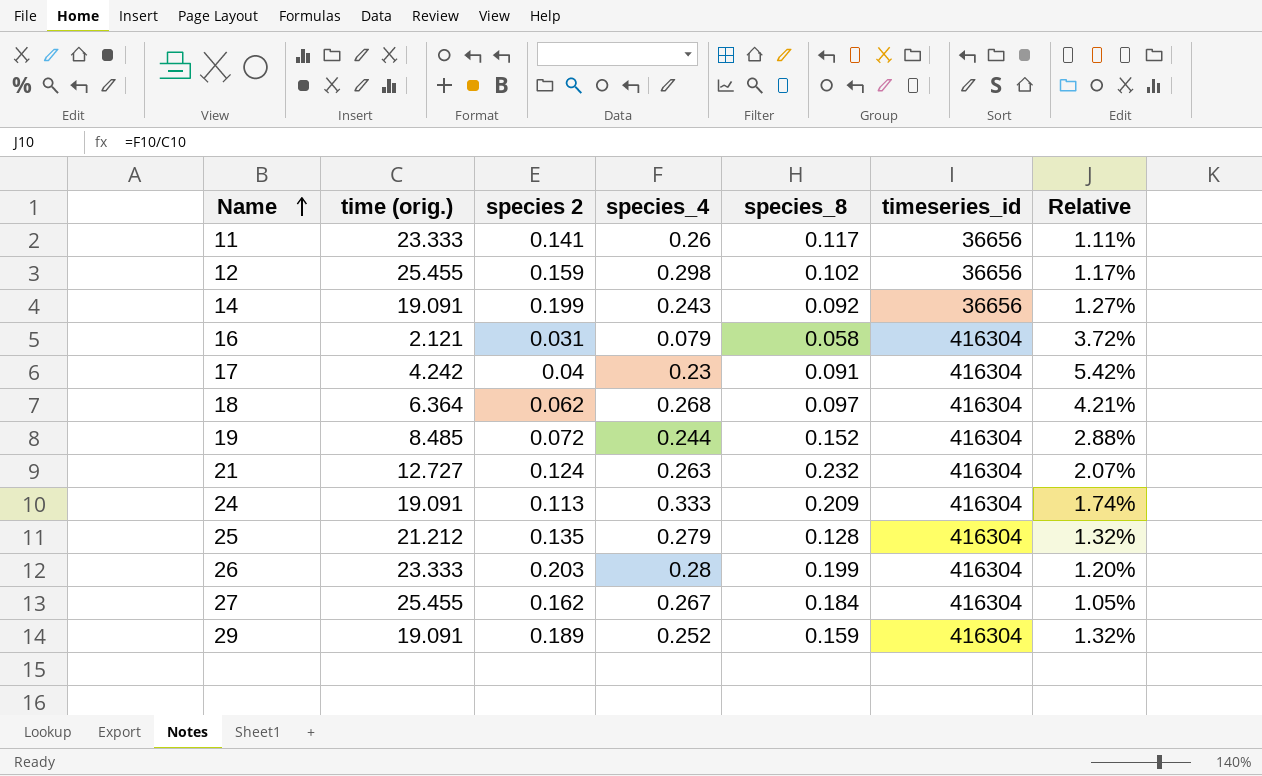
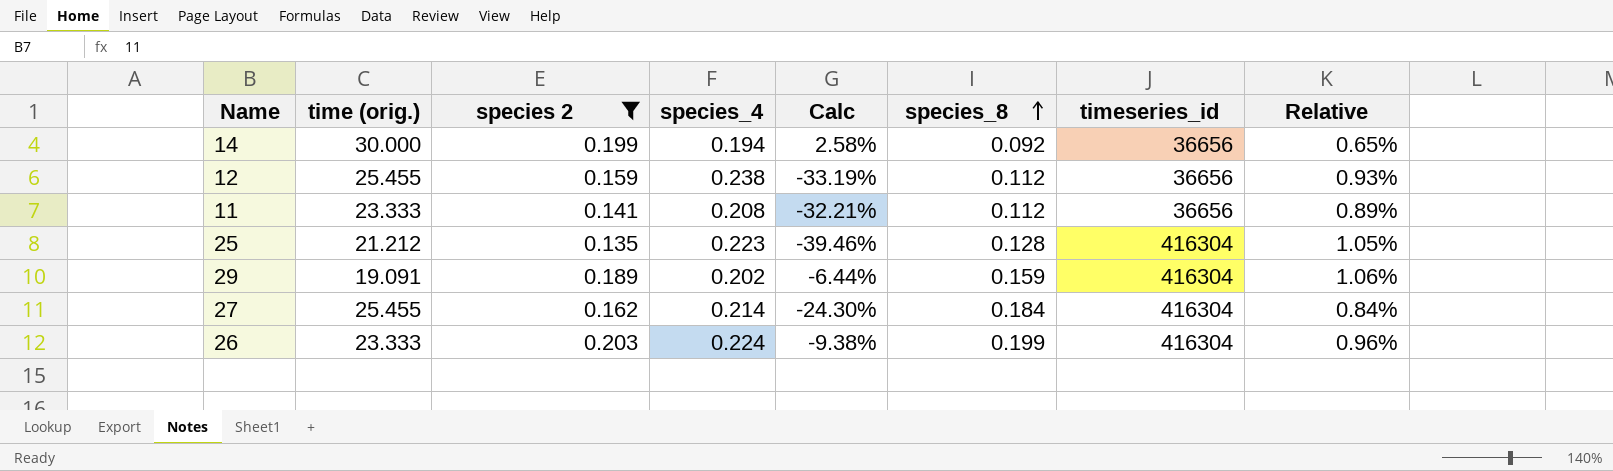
filter: none -> species 2 >= 0.135
row order: Name ascending -> species_8 ascending
column Calc | formula: none -> ([species 2] - [species_4]) / [species_4]
14 | time (orig.): 19.091 -> 30.000
14 | species_4: 0.243 -> 0.194
14 | Relative: 1.27% -> 0.65%
12 | species_4: 0.298 -> 0.238
12 | species_8: 0.102 -> 0.112
12 | Relative: 1.17% -> 0.93%
11 | species_4: 0.26 -> 0.208
11 | species_8: 0.117 -> 0.112
11 | Relative: 1.11% -> 0.89%
25 | species_4: 0.279 -> 0.223
25 | Relative: 1.32% -> 1.05%
29 | species_4: 0.252 -> 0.202
29 | Relative: 1.32% -> 1.06%
27 | species_4: 0.267 -> 0.214
27 | Relative: 1.05% -> 0.84%
26 | species_4: 0.28 -> 0.224
26 | Relative: 1.20% -> 0.96%

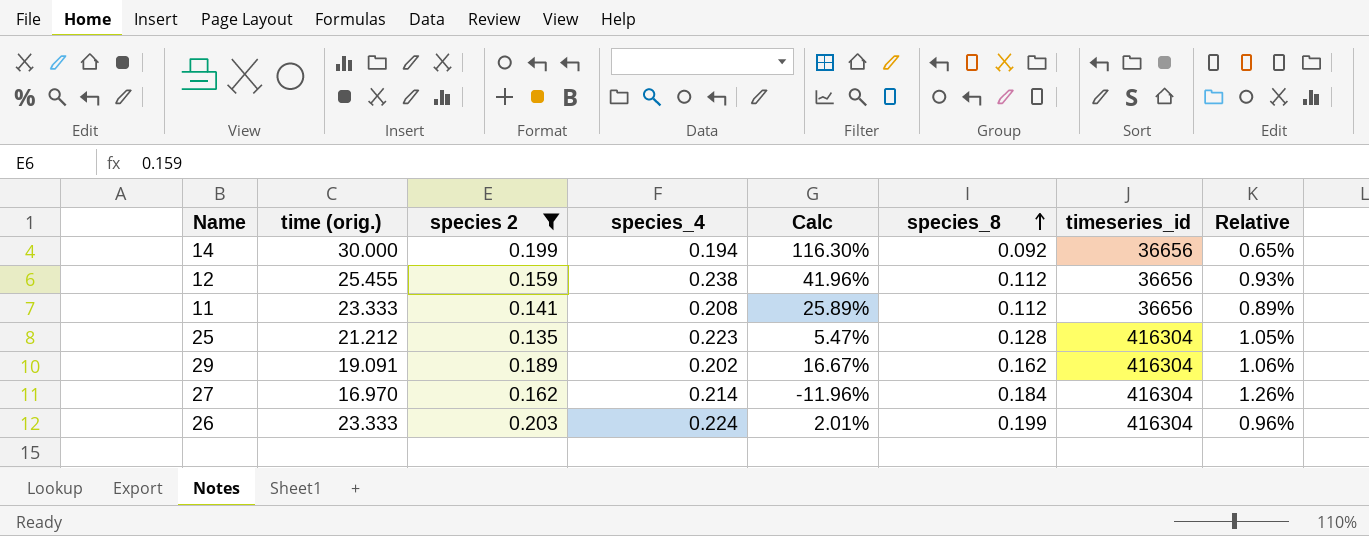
column Calc | formula: ([species 2] - [species_4]) / [species_4] -> ([species 2] - [species_8]) / [species_8]
29 | species_8: 0.159 -> 0.162
27 | time (orig.): 25.455 -> 16.970
27 | Relative: 0.84% -> 1.26%

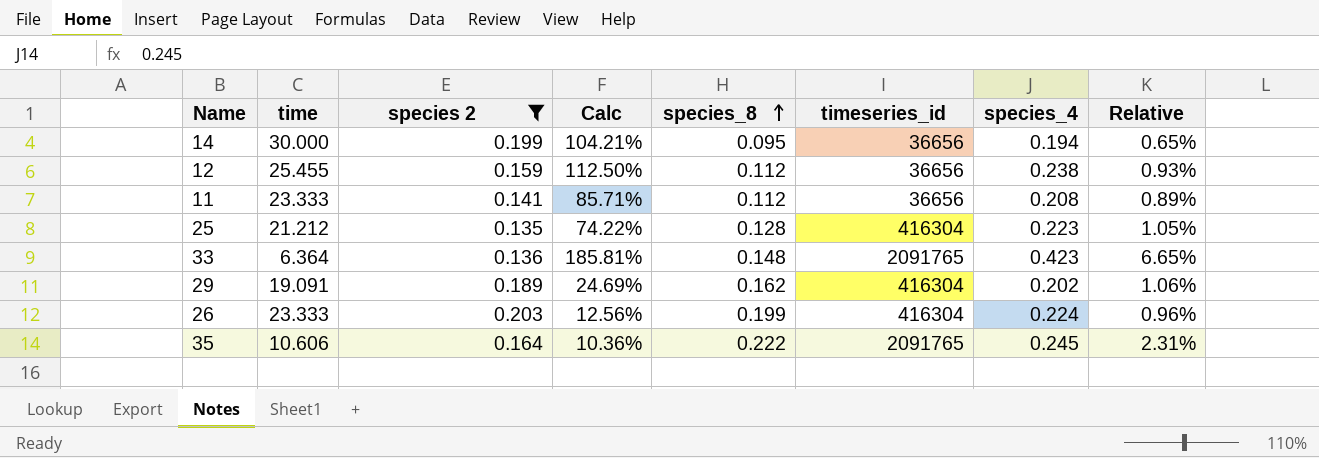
column name: time (orig.) -> time
column Calc | formula: ([species 2] - [species_8]) / [species_8] -> ([species_4] - [species_8]) / [species_8]
column species_4 | position: 4 -> 7
row 27: 16.970 | 0.162 | 0.214 | -11.96% | 0.184 | 416304 | 1.26% -> none
14 | species_8: 0.092 -> 0.095
row 33: none -> 6.364 | 0.136 | 185.81% | 0.148 | 2091765 | 0.423 | 6.65%
row 35: none -> 10.606 | 0.164 | 10.36% | 0.222 | 2091765 | 0.245 | 2.31%

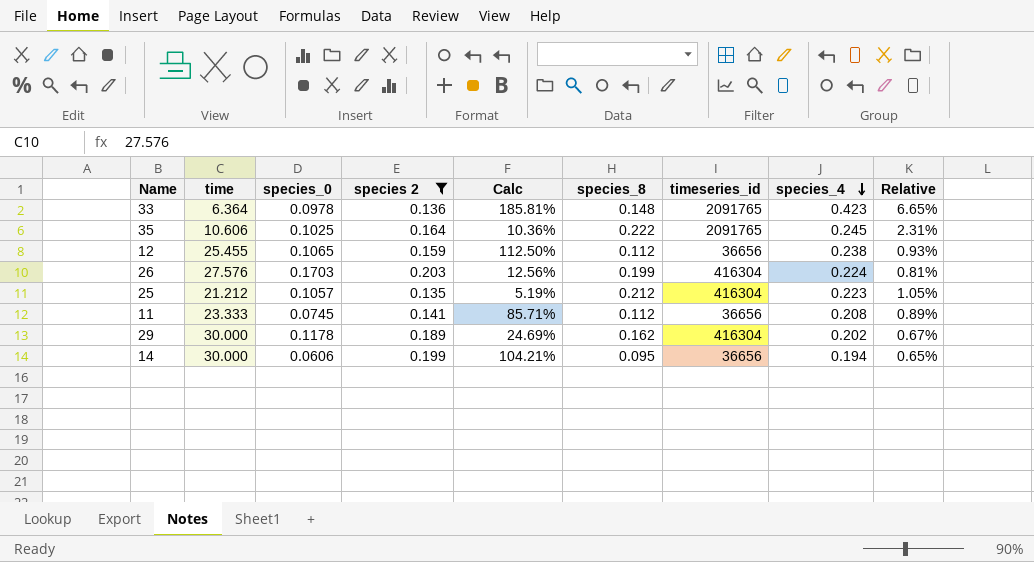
row order: species_8 ascending -> species_4 descending
column species_0 | position: none -> 3
26 | time: 23.333 -> 27.576
26 | Relative: 0.96% -> 0.81%
25 | Calc: 74.22% -> 5.19%
25 | species_8: 0.128 -> 0.212
29 | time: 19.091 -> 30.000
29 | Relative: 1.06% -> 0.67%

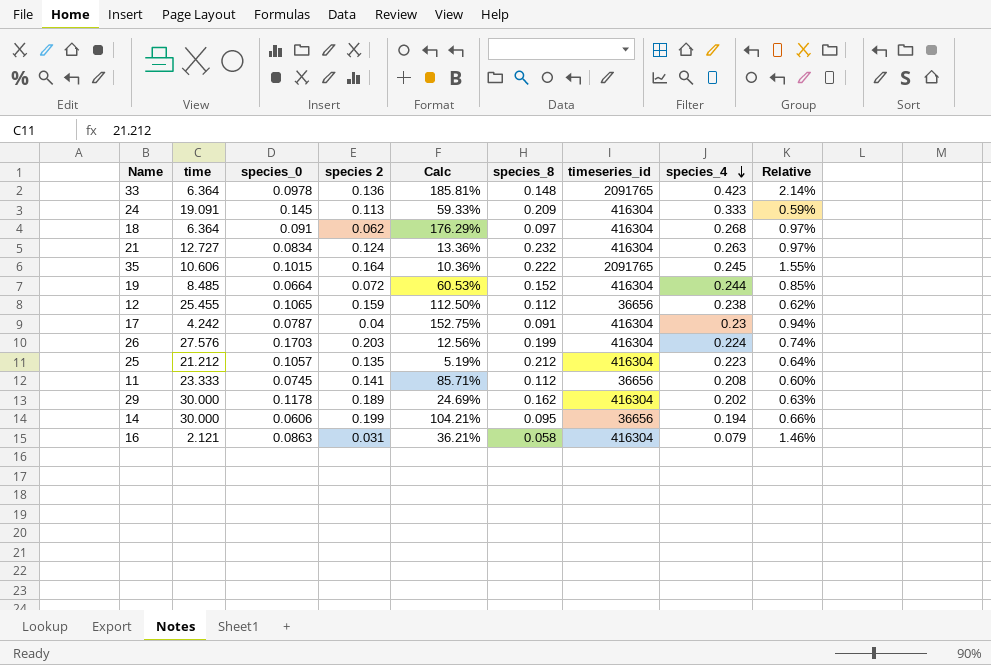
filter: species 2 >= 0.135 -> none
column Relative | formula: [species_4] / [time] -> [species 2] / [time]
35 | species_0: 0.1025 -> 0.1015

